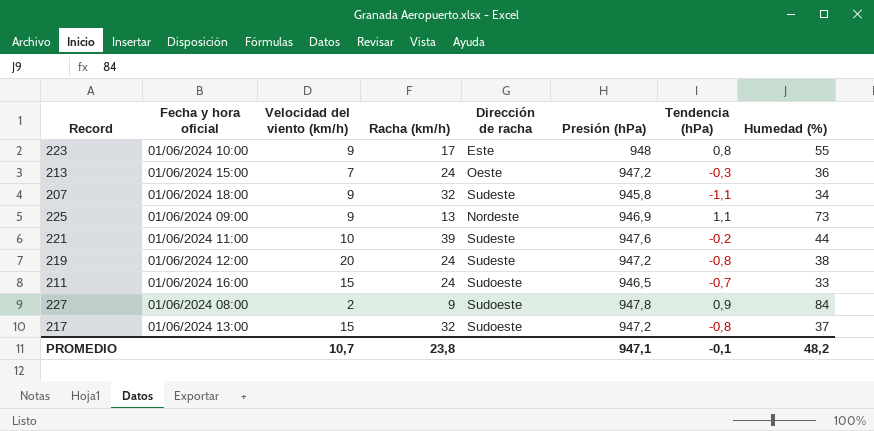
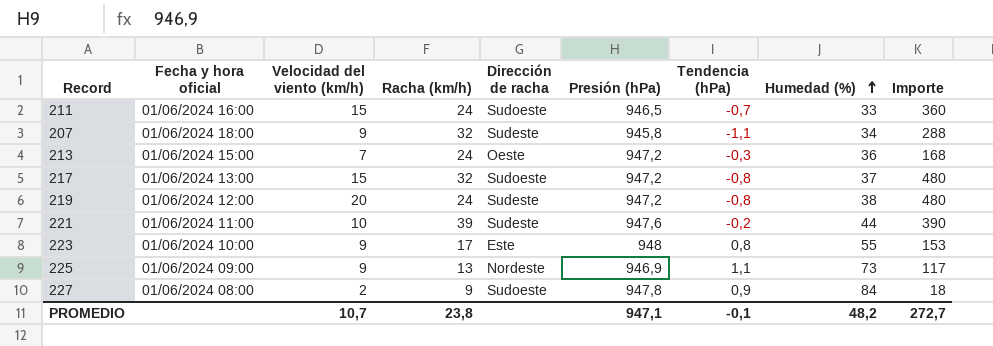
row order: none -> Humedad (%) ascending
column Importe | formula: none -> [Velocidad del viento (km/h)] * [Racha (km/h)]

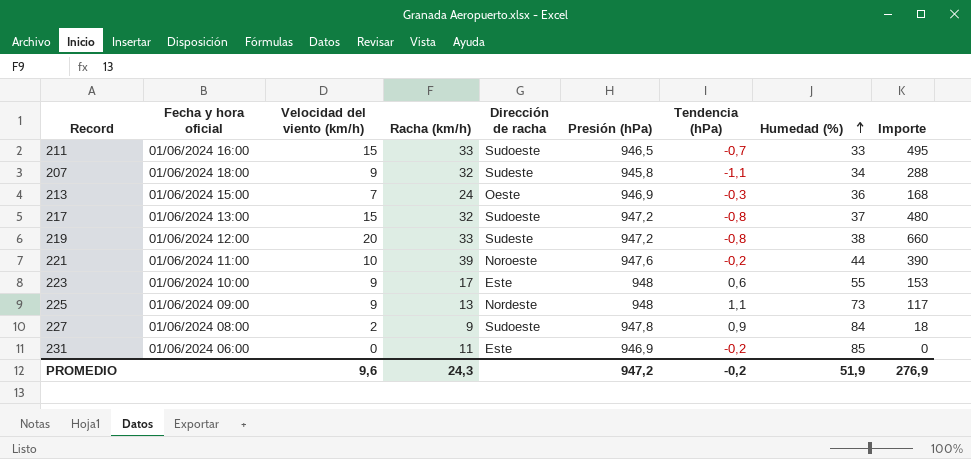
211 | Racha (km/h): 24 -> 33
211 | Importe: 360 -> 495
213 | Presión (hPa): 947,2 -> 946,9
219 | Racha (km/h): 24 -> 33
219 | Importe: 480 -> 660
221 | Dirección de racha: Sudeste -> Noroeste
223 | Tendencia (hPa): 0,8 -> 0,6
225 | Presión (hPa): 946,9 -> 948
row 231: none -> 01/06/2024 06:00 | 0 | 11 | Este | 946,9 | -0,2 | 85 | 0
PROMEDIO | Velocidad del viento (km/h): 10,7 -> 9,6
PROMEDIO | Racha (km/h): 23,8 -> 24,3
PROMEDIO | Presión (hPa): 947,1 -> 947,2
PROMEDIO | Tendencia (hPa): -0,1 -> -0,2
PROMEDIO | Humedad (%): 48,2 -> 51,9
PROMEDIO | Importe: 272,7 -> 276,9

